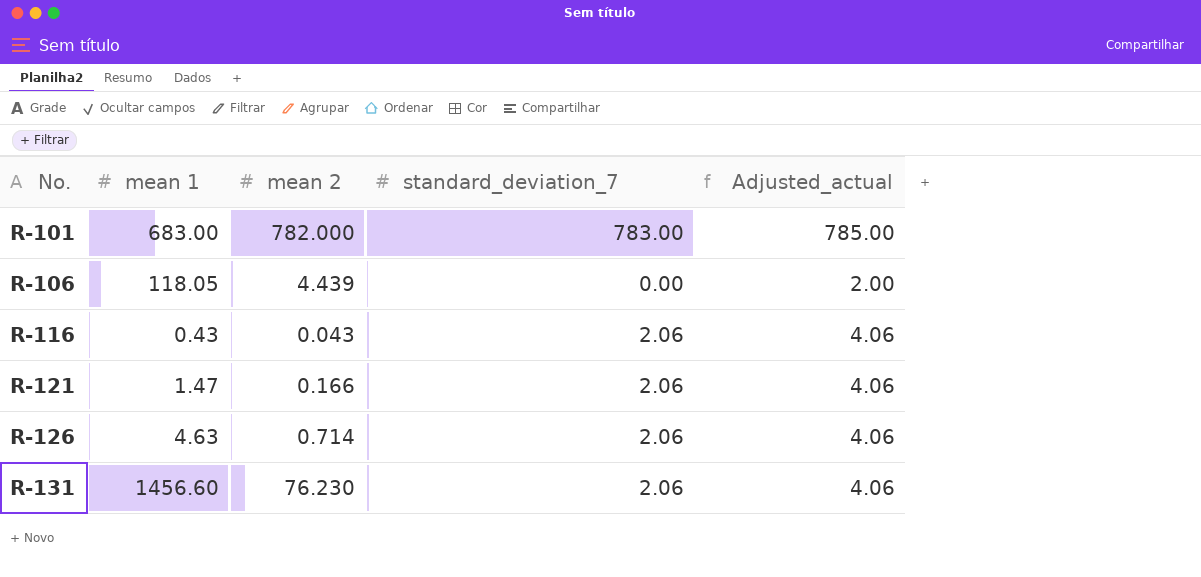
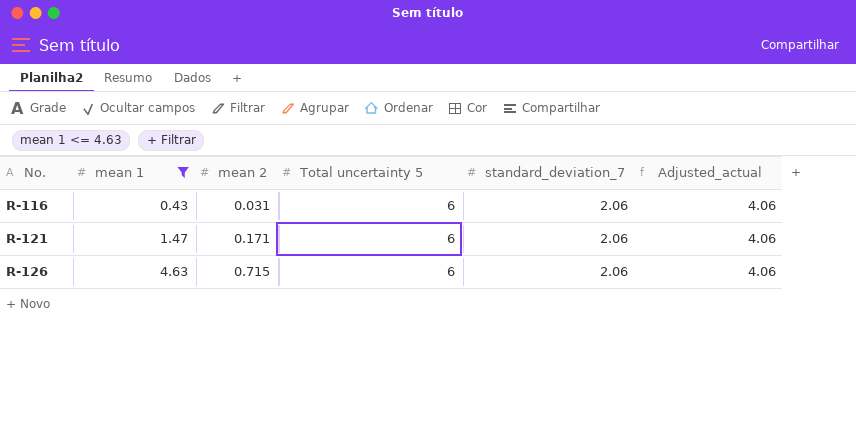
filter: none -> mean 1 <= 4.63
column Total uncertainty 5 | position: none -> 4
R-116 | mean 2: 0.043 -> 0.031
R-121 | mean 2: 0.166 -> 0.171
R-126 | mean 2: 0.714 -> 0.715

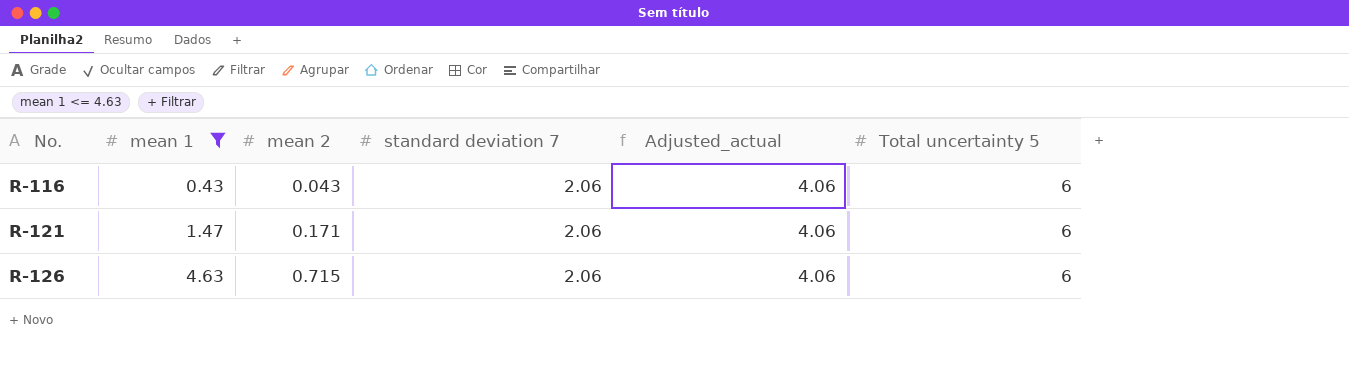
column name: standard_deviation_7 -> standard deviation 7
column Total uncertainty 5 | position: 4 -> 6
R-116 | mean 2: 0.031 -> 0.043

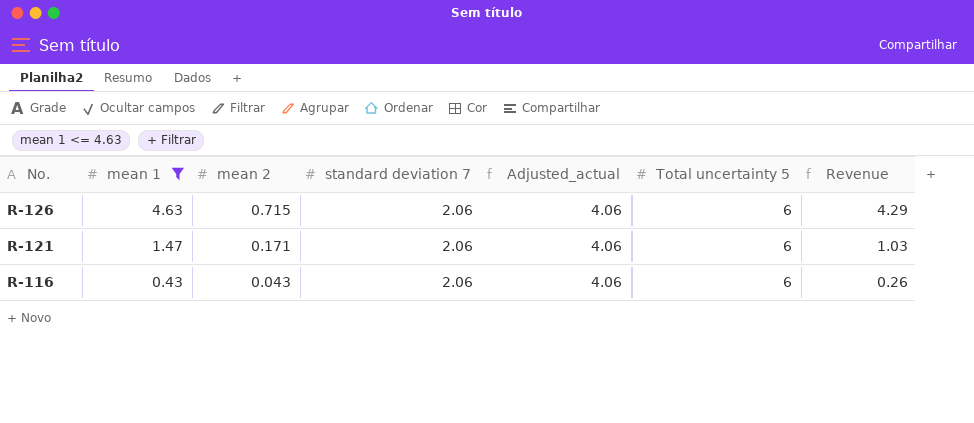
row order: No. ascending -> No. descending
column Revenue | formula: none -> [mean 2] * [Total uncertainty 5]

